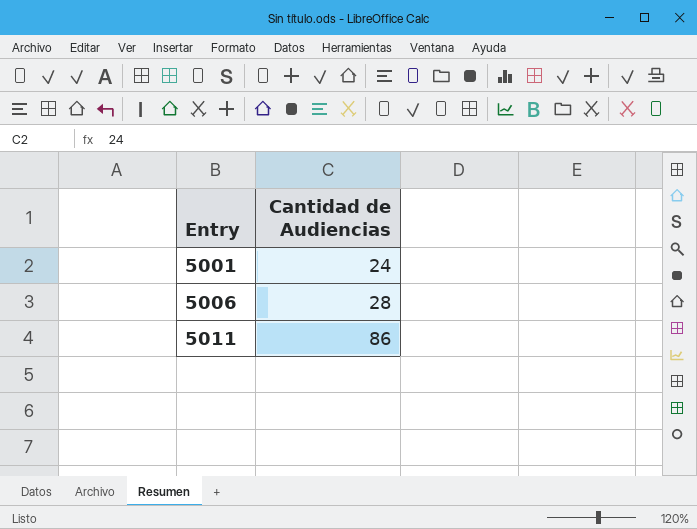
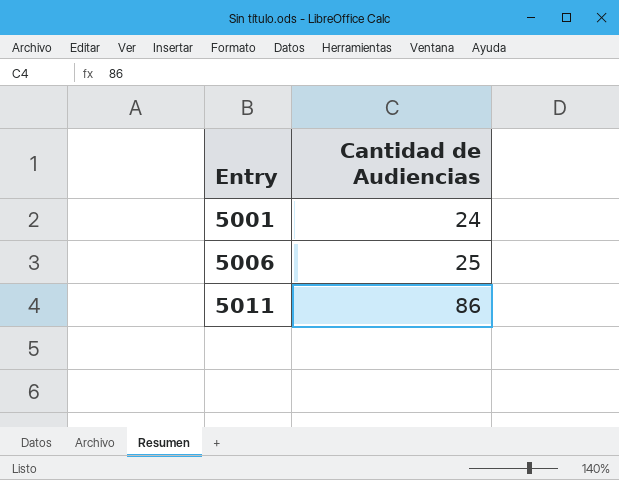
5006 | Cantidad de Audiencias: 28 -> 25

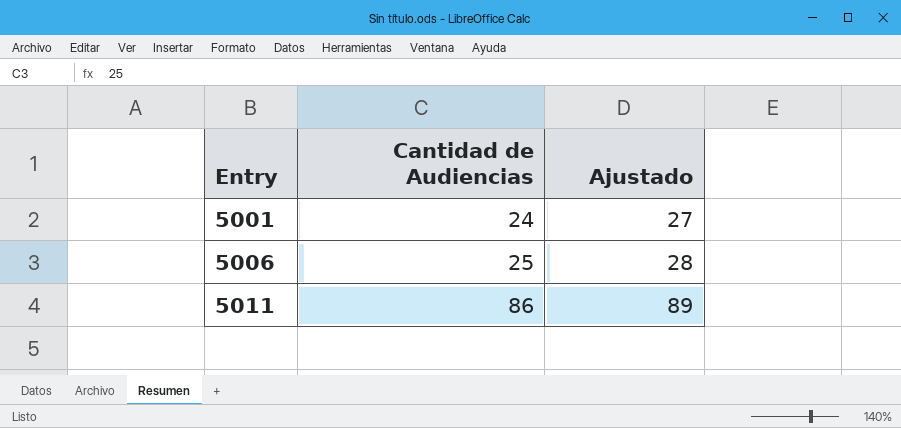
column Ajustado | formula: none -> [Cantidad de Audiencias] + 3

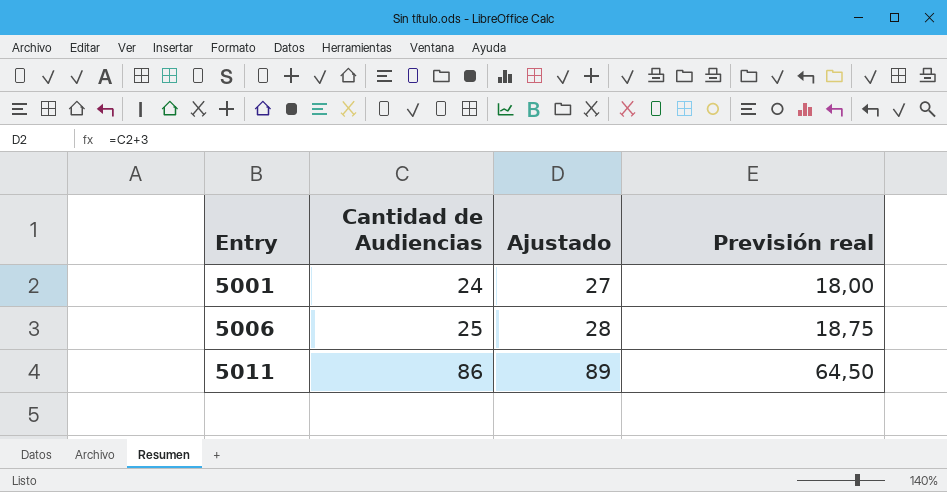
column Previsión real | formula: none -> [Cantidad de Audiencias] * 0,75

